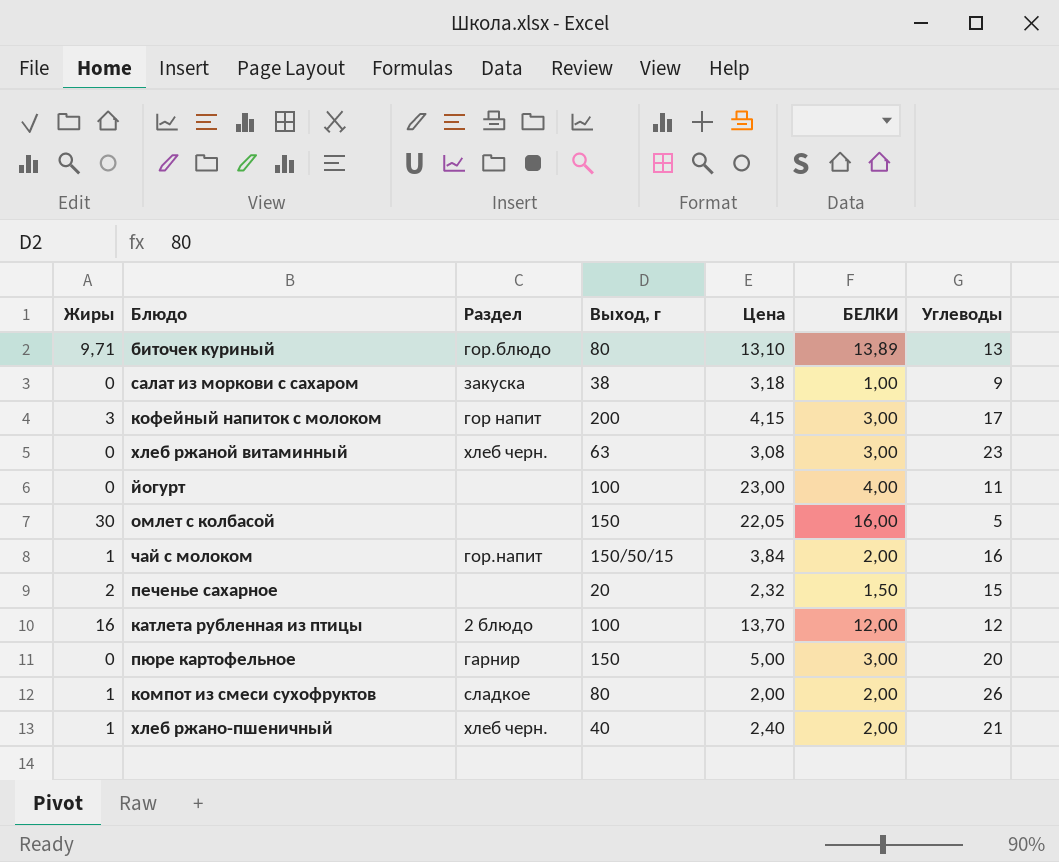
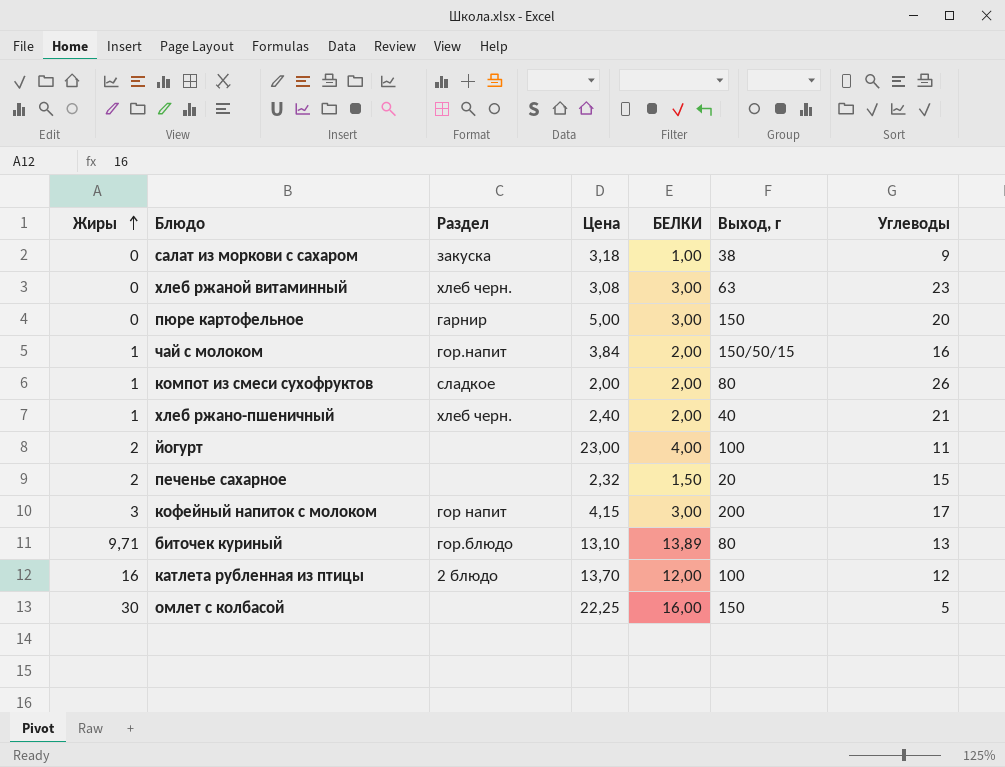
row order: none -> Жиры ascending
column Выход, г | position: 4 -> 6
йогурт | Жиры: 0 -> 2
омлет с колбасой | Цена: 22,05 -> 22,25

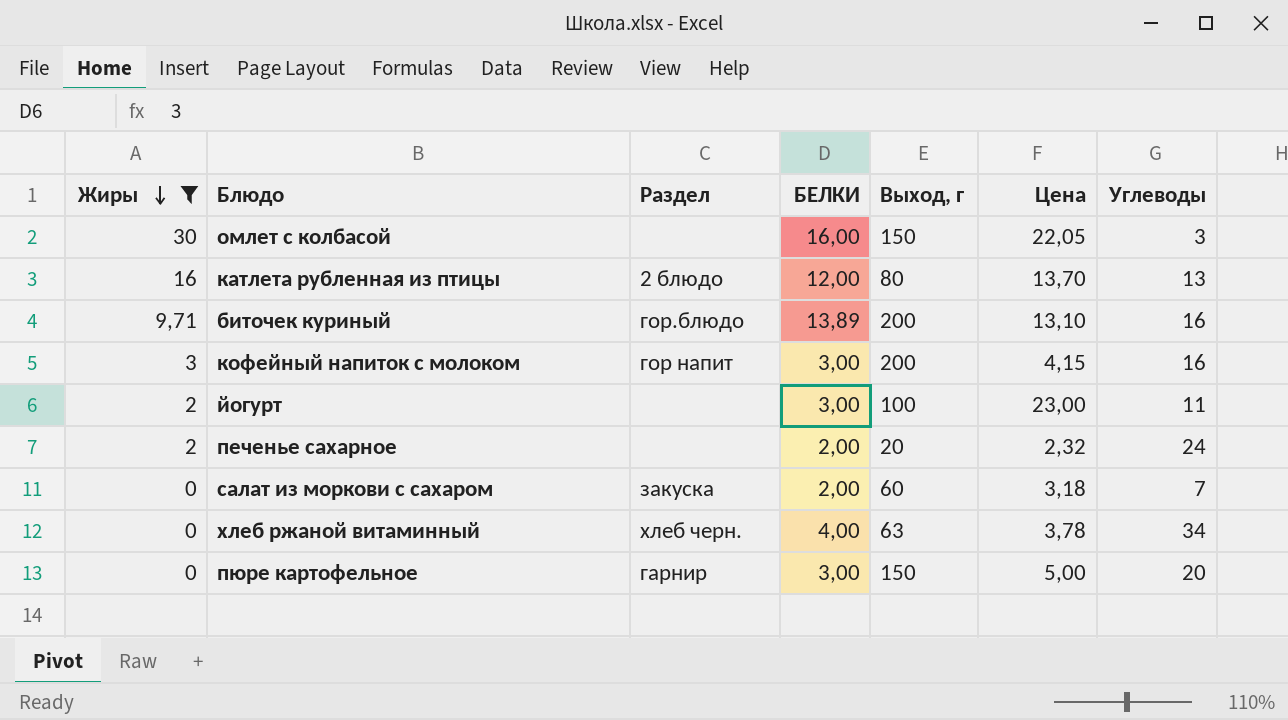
filter: none -> Жиры != 1
row order: Жиры ascending -> Жиры descending
column Цена | position: 4 -> 6
омлет с колбасой | Цена: 22,25 -> 22,05
омлет с колбасой | Углеводы: 5 -> 3
катлета рубленная из птицы | Выход, г: 100 -> 80
катлета рубленная из птицы | Углеводы: 12 -> 13
биточек куриный | Выход, г: 80 -> 200
биточек куриный | Углеводы: 13 -> 16
кофейный напиток с молоком | Углеводы: 17 -> 16
йогурт | БЕЛКИ: 4,00 -> 3,00
печенье сахарное | БЕЛКИ: 1,50 -> 2,00
печенье сахарное | Углеводы: 15 -> 24
салат из моркови с сахаром | БЕЛКИ: 1,00 -> 2,00
салат из моркови с сахаром | Выход, г: 38 -> 60
салат из моркови с сахаром | Углеводы: 9 -> 7
хлеб ржаной витаминный | БЕЛКИ: 3,00 -> 4,00
хлеб ржаной витаминный | Цена: 3,08 -> 3,78
хлеб ржаной витаминный | Углеводы: 23 -> 34

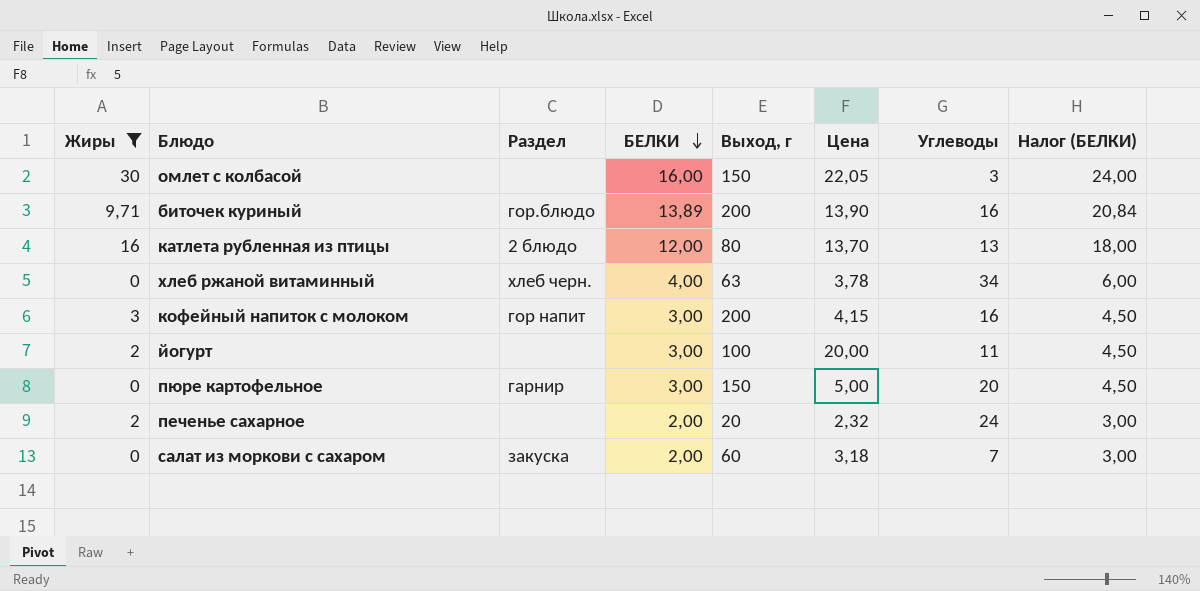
row order: Жиры descending -> БЕЛКИ descending
column Налог (БЕЛКИ) | formula: none -> [БЕЛКИ] * 1,5
биточек куриный | Цена: 13,10 -> 13,90
йогурт | Цена: 23,00 -> 20,00

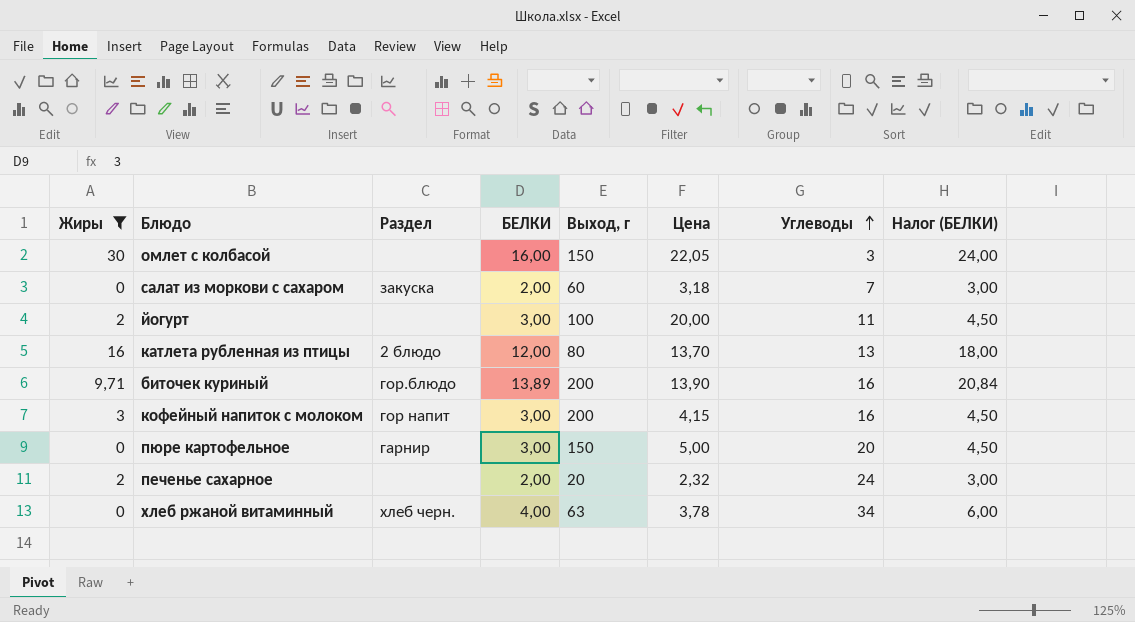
row order: БЕЛКИ descending -> Углеводы ascending

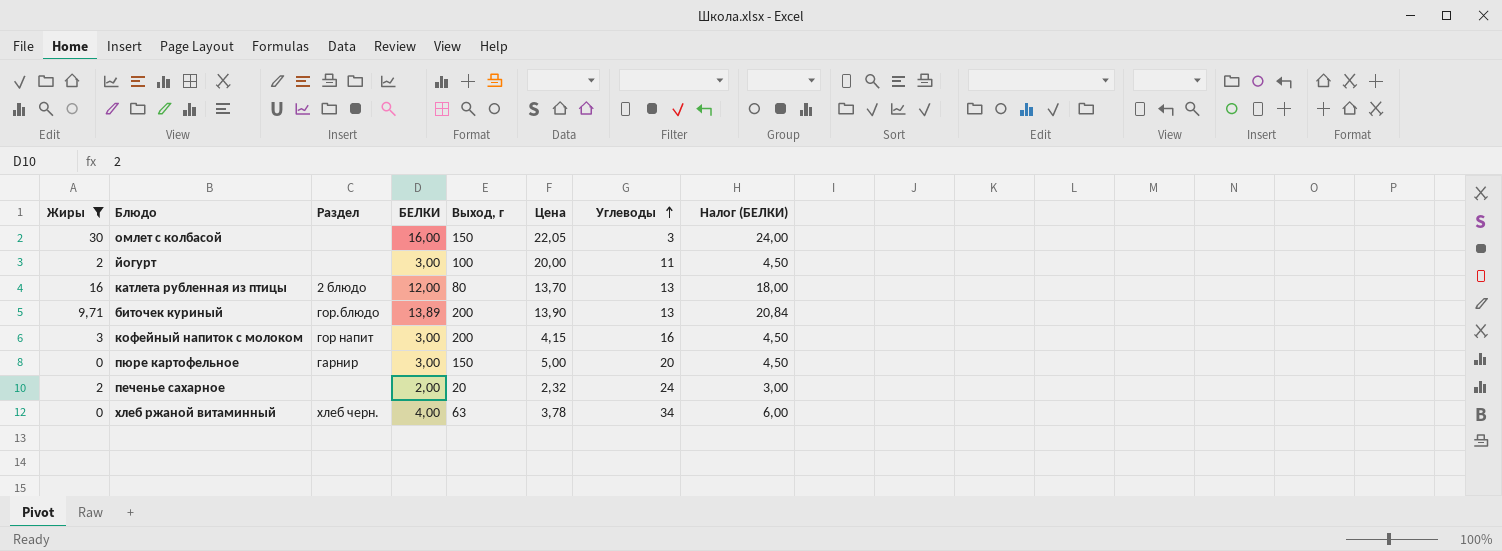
row салат из моркови с сахаром: 0 | закуска | 2,00 | 60 | 3,18 | 7 | 3,00 -> none
биточек куриный | Углеводы: 16 -> 13

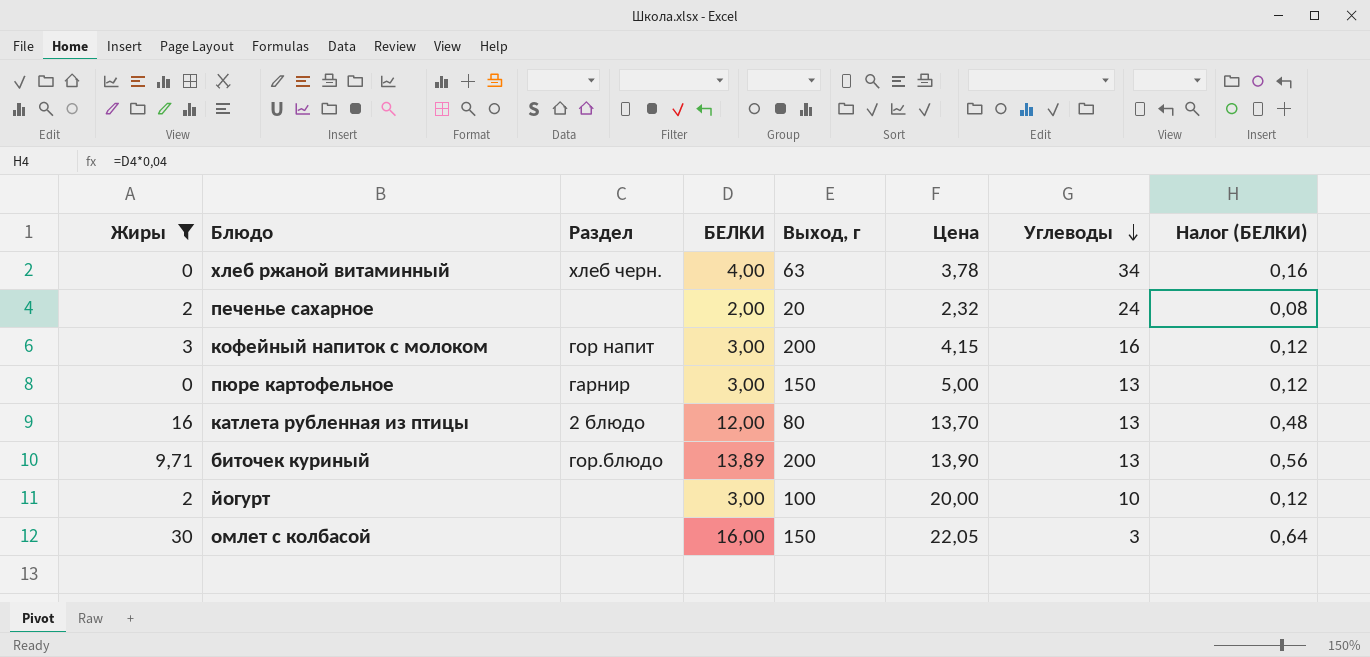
row order: Углеводы ascending -> Углеводы descending
column Налог (БЕЛКИ) | formula: [БЕЛКИ] * 1,5 -> [БЕЛКИ] * 0,04
пюре картофельное | Углеводы: 20 -> 13
йогурт | Углеводы: 11 -> 10

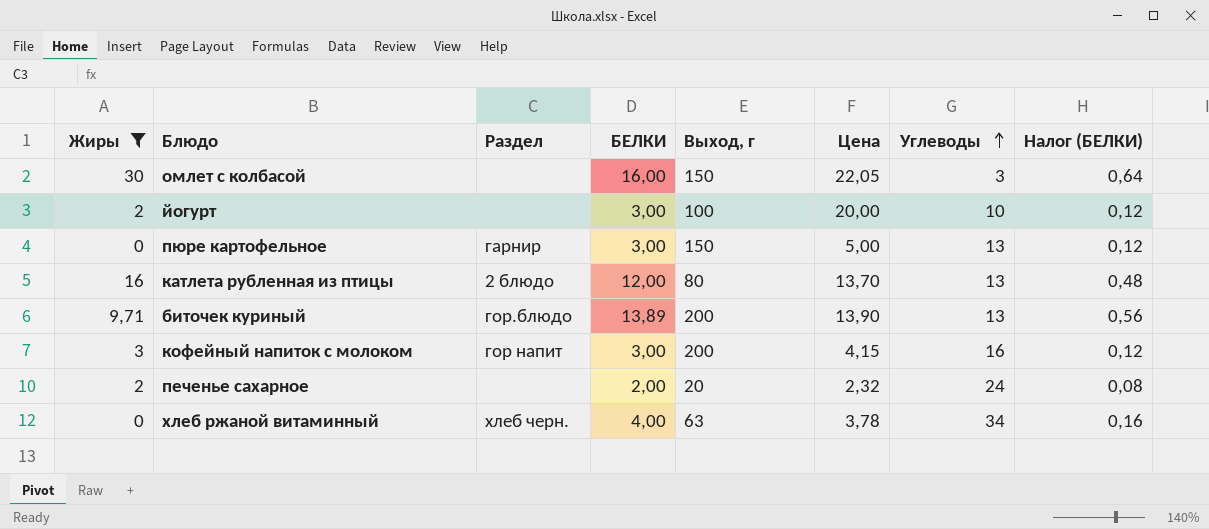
row order: Углеводы descending -> Углеводы ascending

